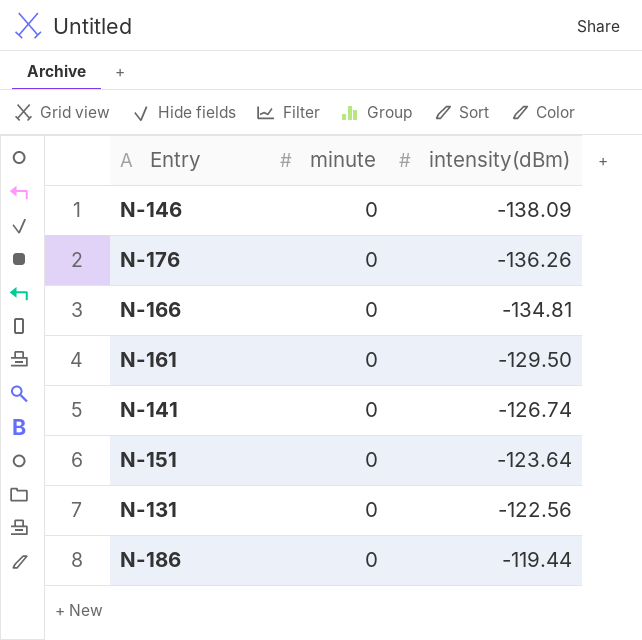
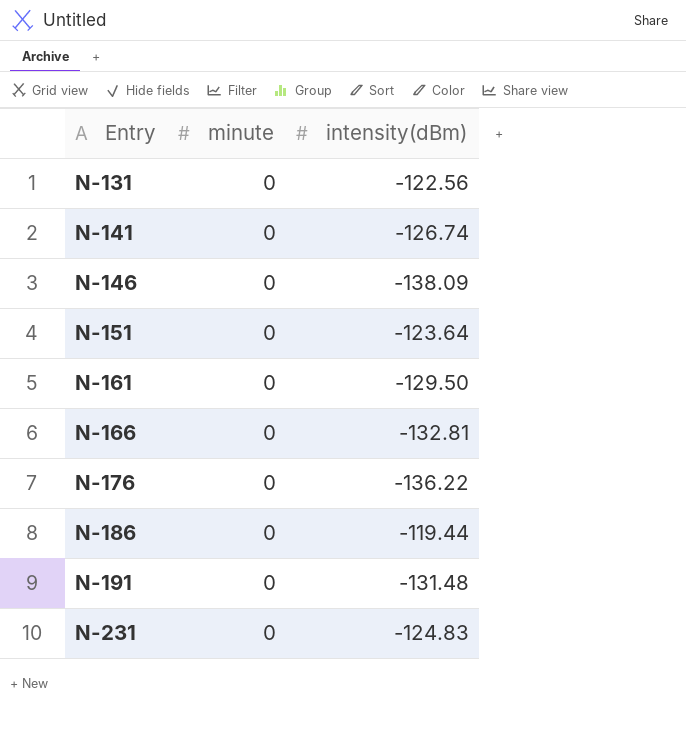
row order: intensity(dBm) ascending -> Entry ascending
N-166 | intensity(dBm): -134.81 -> -132.81
N-176 | intensity(dBm): -136.26 -> -136.22
row N-191: none -> 0 | -131.48
row N-231: none -> 0 | -124.83

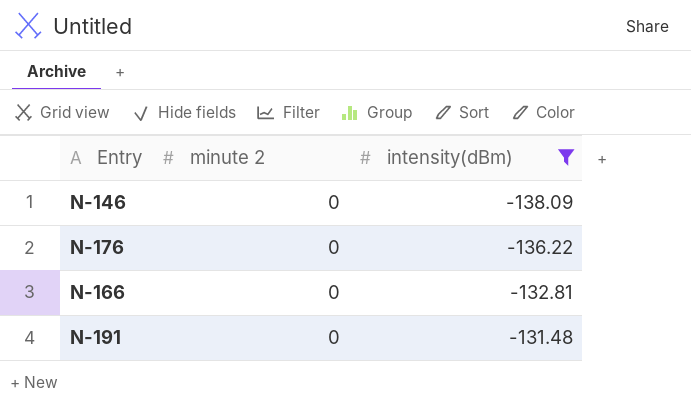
filter: none -> intensity(dBm) <= -131.48
row order: Entry ascending -> intensity(dBm) ascending
column name: minute -> minute 2

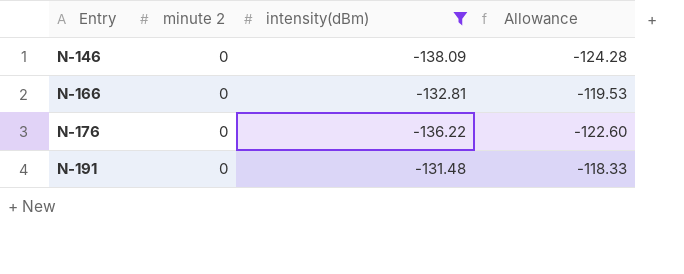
row order: intensity(dBm) ascending -> Entry ascending
column Allowance | formula: none -> [intensity(dBm)] * 0.9

